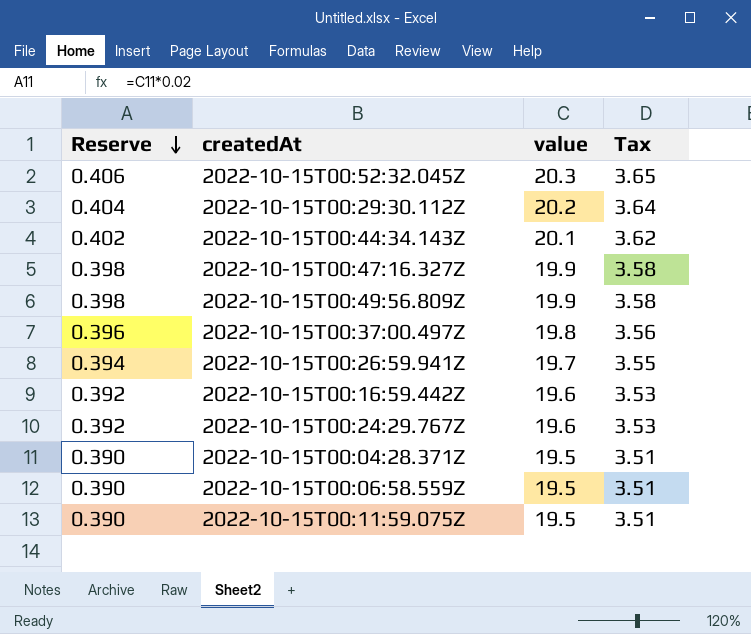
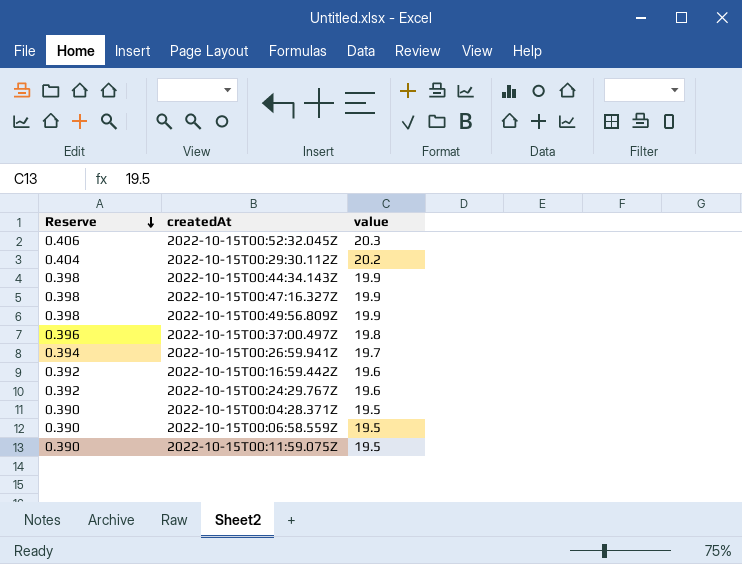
column Tax | formula: [value] * 0.18 -> none
2022-10-15T00:44:34.143Z | Reserve: 0.402 -> 0.398
2022-10-15T00:44:34.143Z | value: 20.1 -> 19.9

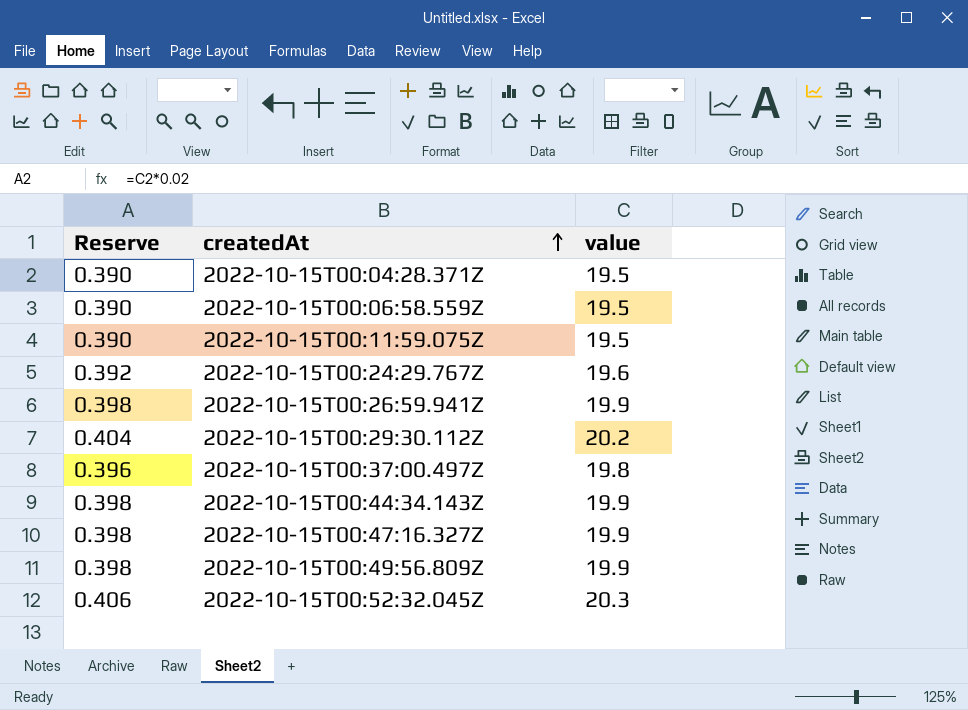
row order: Reserve descending -> createdAt ascending
row 2022-10-15T00:16:59.442Z: 0.392 | 19.6 -> none
2022-10-15T00:26:59.941Z | Reserve: 0.394 -> 0.398
2022-10-15T00:26:59.941Z | value: 19.7 -> 19.9

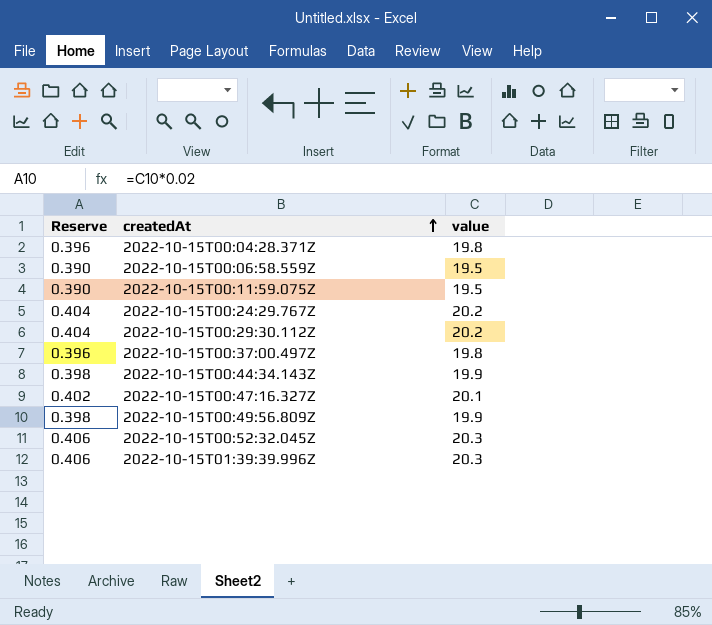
row 2022-10-15T00:26:59.941Z: 0.398 | 19.9 -> none
2022-10-15T00:04:28.371Z | Reserve: 0.390 -> 0.396
2022-10-15T00:04:28.371Z | value: 19.5 -> 19.8
2022-10-15T00:24:29.767Z | Reserve: 0.392 -> 0.404
2022-10-15T00:24:29.767Z | value: 19.6 -> 20.2
2022-10-15T00:47:16.327Z | Reserve: 0.398 -> 0.402
2022-10-15T00:47:16.327Z | value: 19.9 -> 20.1
row 2022-10-15T01:39:39.996Z: none -> 0.406 | 20.3

